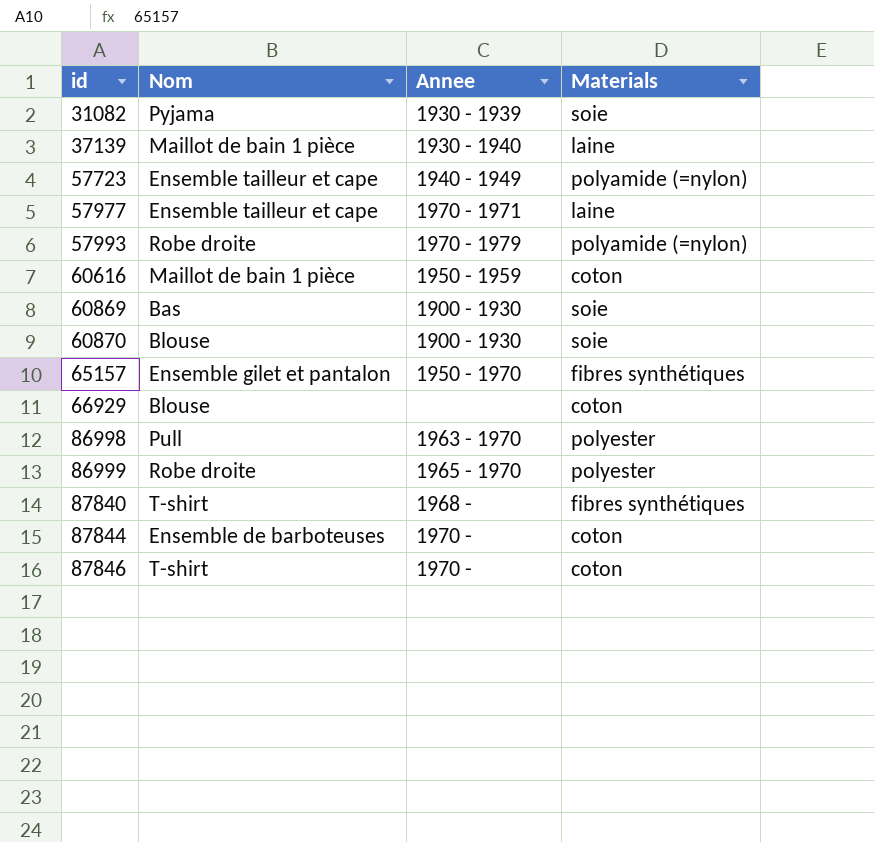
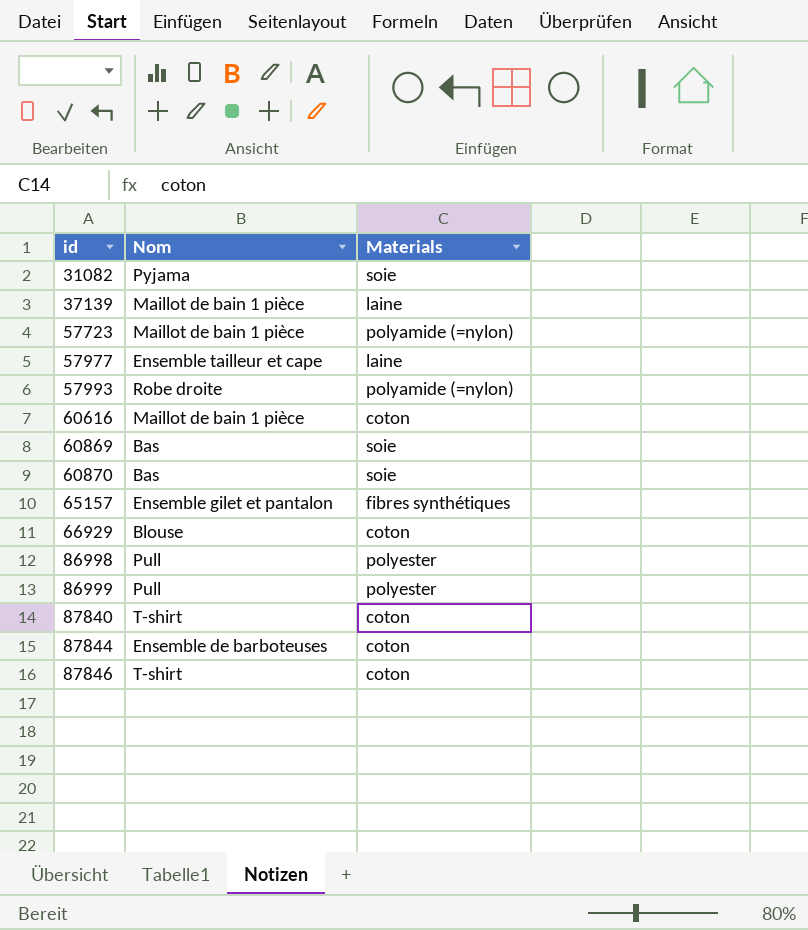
column Annee | position: 3 -> none
57723 | Nom: Ensemble tailleur et cape -> Maillot de bain 1 pièce
60870 | Nom: Blouse -> Bas
86999 | Nom: Robe droite -> Pull
87840 | Materials: fibres synthétiques -> coton

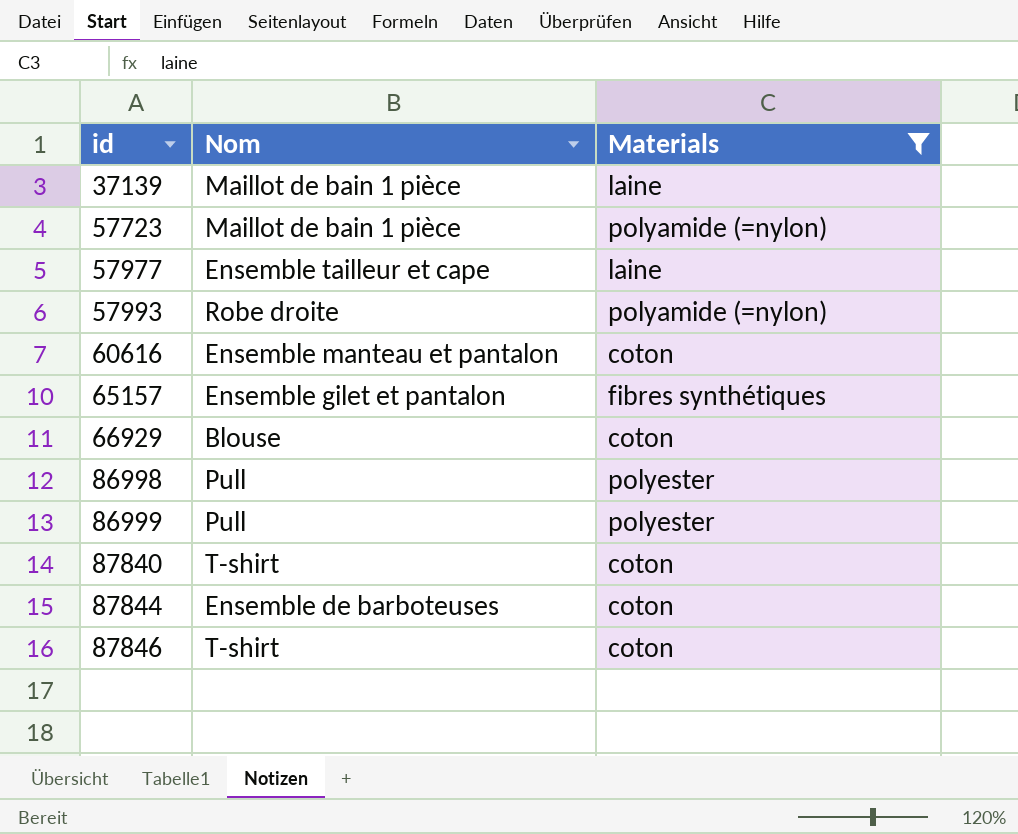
filter: none -> Materials != soie
60616 | Nom: Maillot de bain 1 pièce -> Ensemble manteau et pantalon

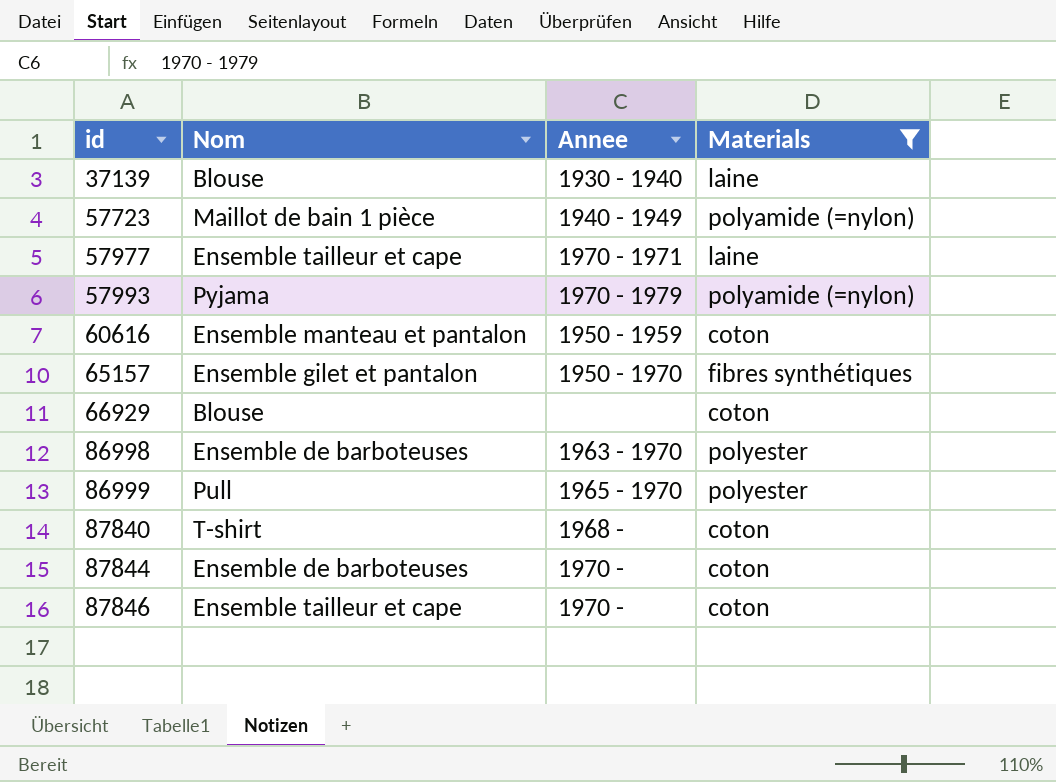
column Annee | position: none -> 3
37139 | Nom: Maillot de bain 1 pièce -> Blouse
57993 | Nom: Robe droite -> Pyjama
86998 | Nom: Pull -> Ensemble de barboteuses
87846 | Nom: T-shirt -> Ensemble tailleur et cape

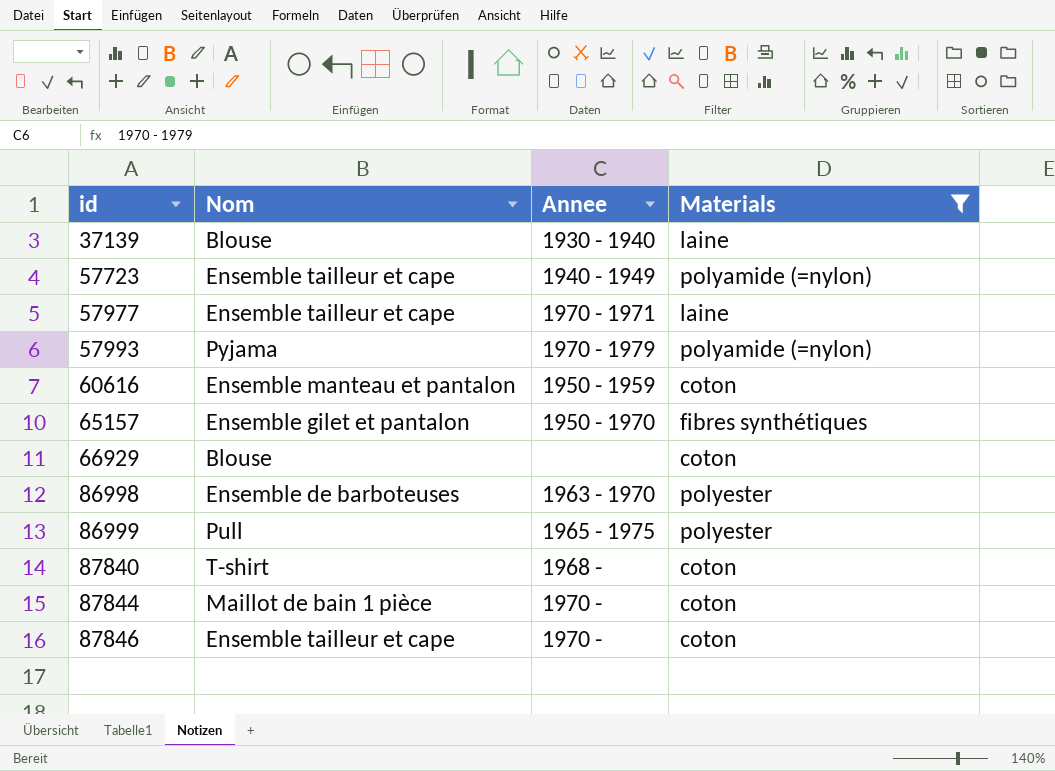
57723 | Nom: Maillot de bain 1 pièce -> Ensemble tailleur et cape
86999 | Annee: 1965 - 1970 -> 1965 - 1975
87844 | Nom: Ensemble de barboteuses -> Maillot de bain 1 pièce

